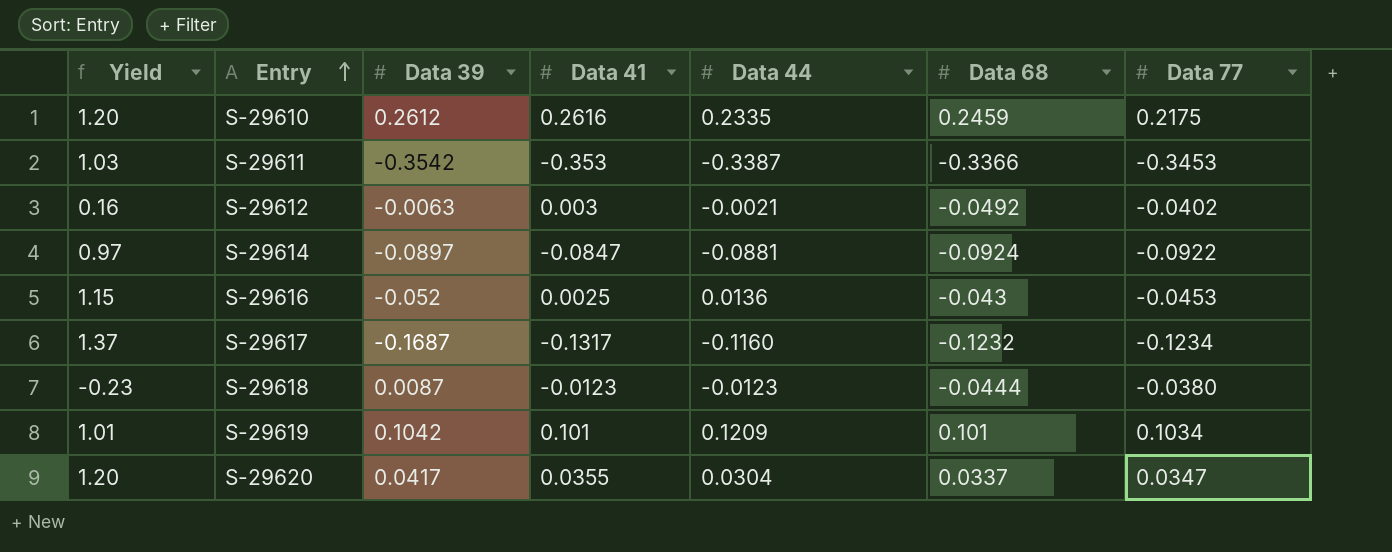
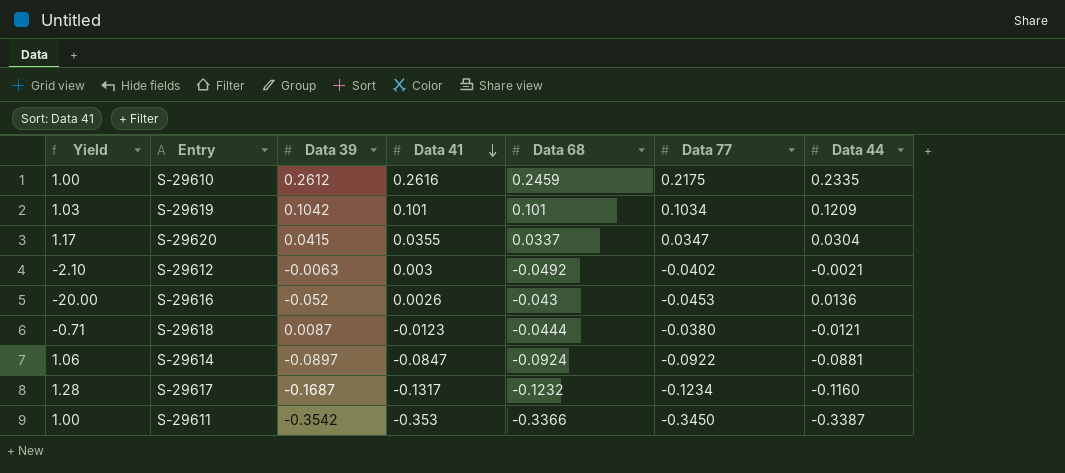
row order: Entry ascending -> Data 41 descending
column Yield | formula: [Data 39] / [Data 77] -> [Data 39] / [Data 41]
column Data 44 | position: 5 -> 7
S-29620 | Data 39: 0.0417 -> 0.0415
S-29616 | Data 41: 0.0025 -> 0.0026
S-29618 | Data 44: -0.0123 -> -0.0121
S-29611 | Data 77: -0.3453 -> -0.3450

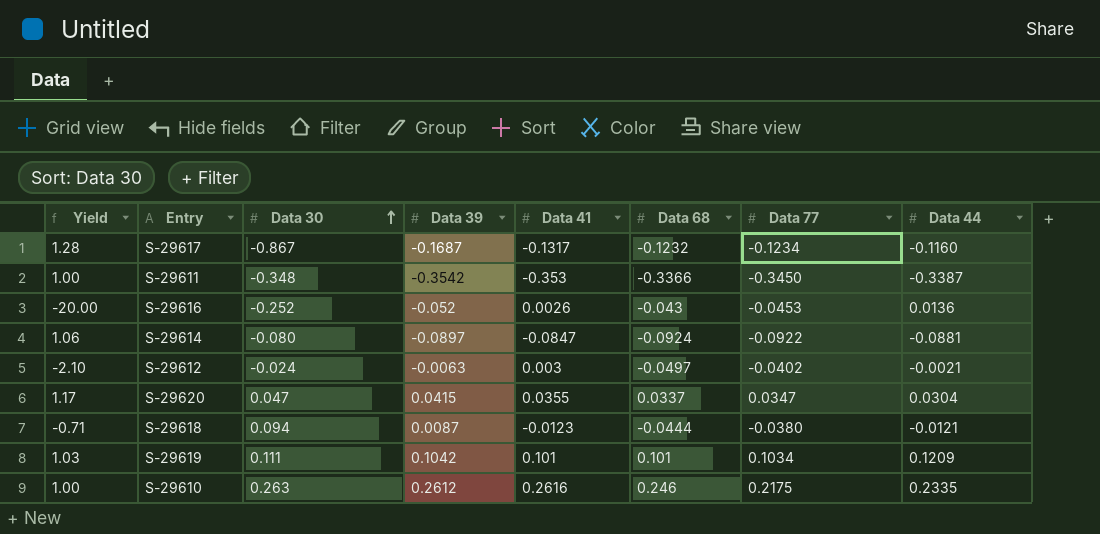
row order: Data 41 descending -> Data 30 ascending
column Data 30 | position: none -> 3
S-29612 | Data 68: -0.0492 -> -0.0497
S-29610 | Data 68: 0.2459 -> 0.246

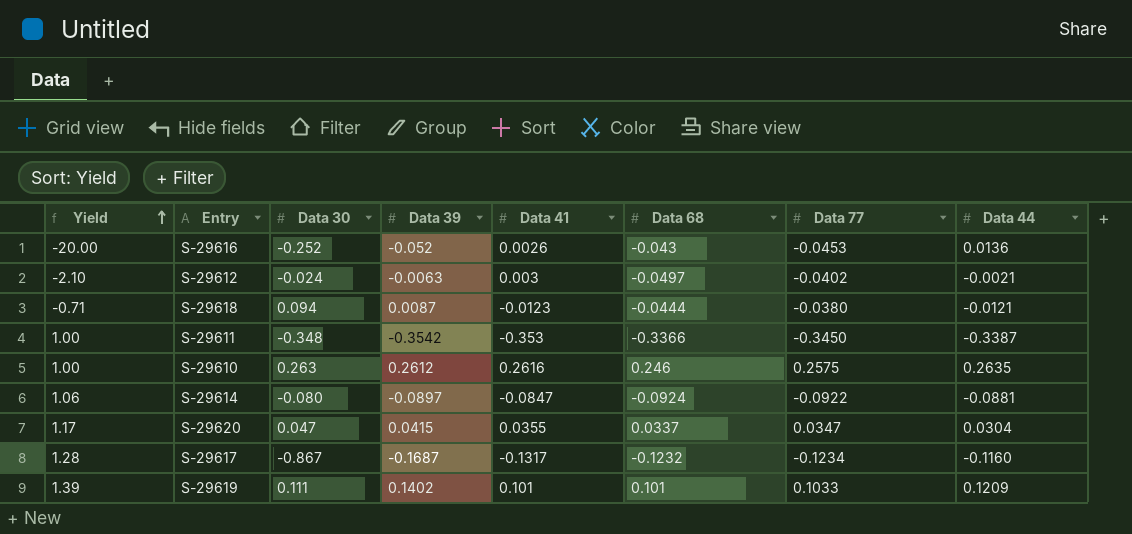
row order: Data 30 ascending -> Yield ascending
S-29610 | Data 77: 0.2175 -> 0.2575
S-29610 | Data 44: 0.2335 -> 0.2635
S-29619 | Yield: 1.03 -> 1.39
S-29619 | Data 39: 0.1042 -> 0.1402
S-29619 | Data 77: 0.1034 -> 0.1033

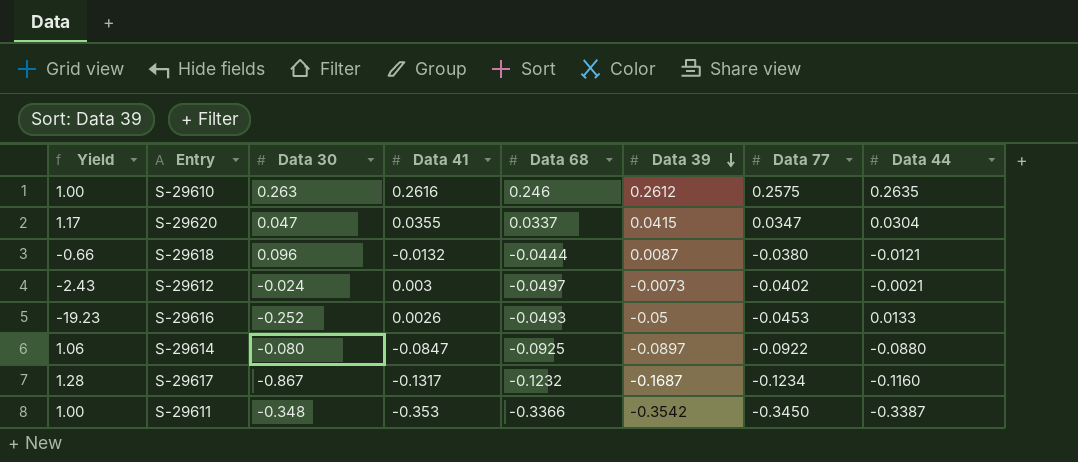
row order: Yield ascending -> Data 39 descending
column Data 39 | position: 4 -> 6
row S-29619: 1.39 | 0.111 | 0.1402 | 0.101 | 0.101 | 0.1033 | 0.1209 -> none
S-29618 | Yield: -0.71 -> -0.66
S-29618 | Data 30: 0.094 -> 0.096
S-29618 | Data 41: -0.0123 -> -0.0132
S-29612 | Yield: -2.10 -> -2.43
S-29612 | Data 39: -0.0063 -> -0.0073
S-29616 | Yield: -20.00 -> -19.23
S-29616 | Data 68: -0.043 -> -0.0493
S-29616 | Data 39: -0.052 -> -0.05
S-29616 | Data 44: 0.0136 -> 0.0133
S-29614 | Data 68: -0.0924 -> -0.0925
S-29614 | Data 44: -0.0881 -> -0.0880

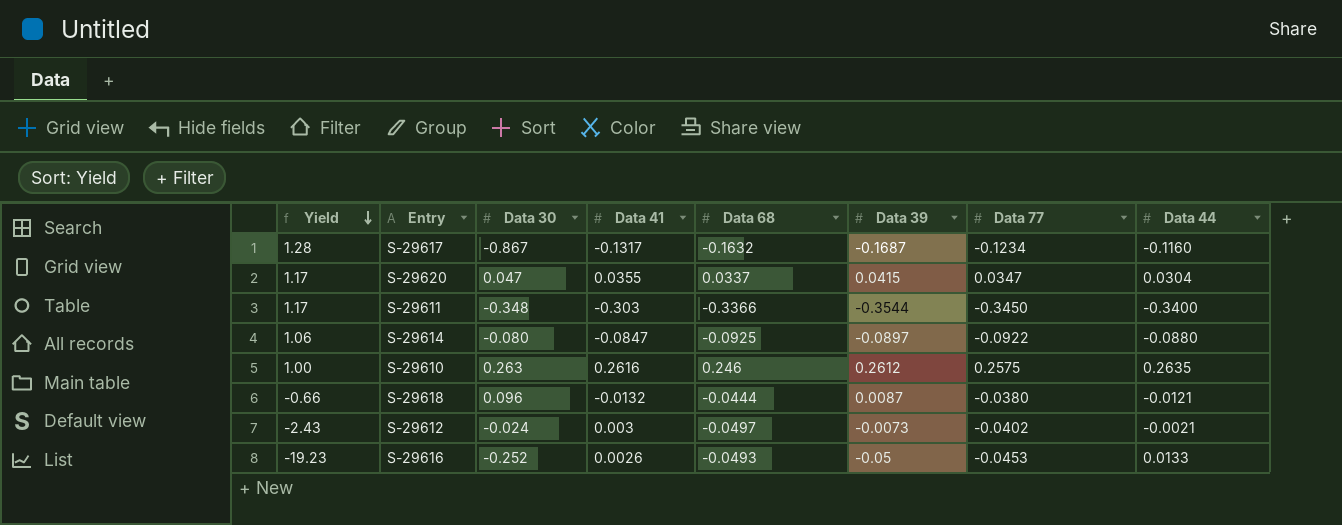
row order: Data 39 descending -> Yield descending
S-29617 | Data 68: -0.1232 -> -0.1632
S-29611 | Yield: 1.00 -> 1.17
S-29611 | Data 41: -0.353 -> -0.303
S-29611 | Data 39: -0.3542 -> -0.3544
S-29611 | Data 44: -0.3387 -> -0.3400

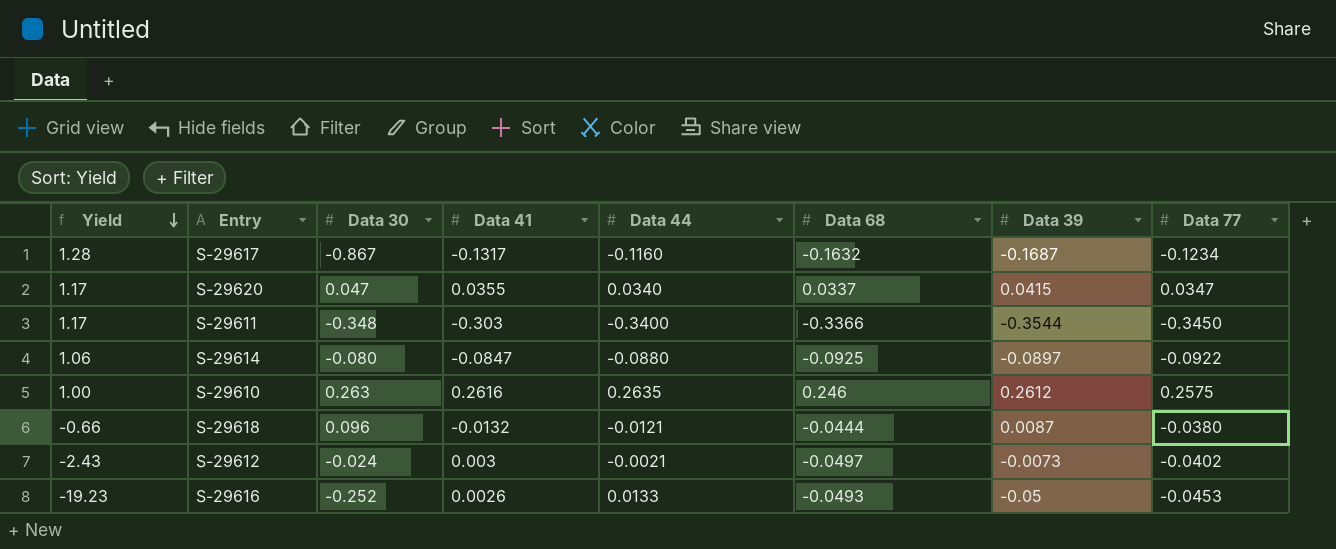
column Data 44 | position: 8 -> 5
S-29620 | Data 44: 0.0304 -> 0.0340

